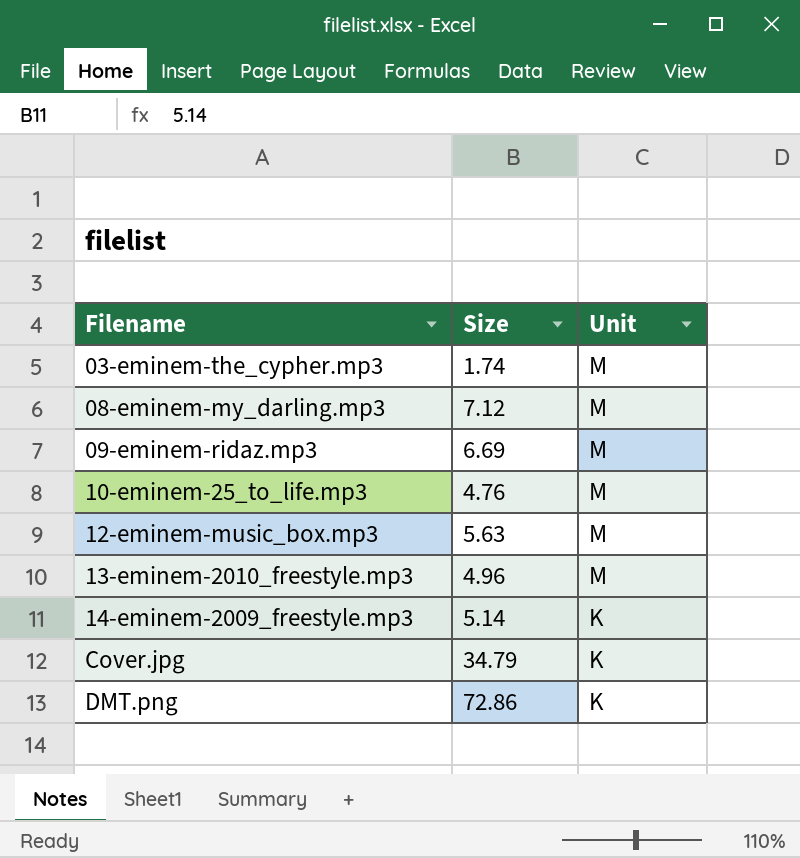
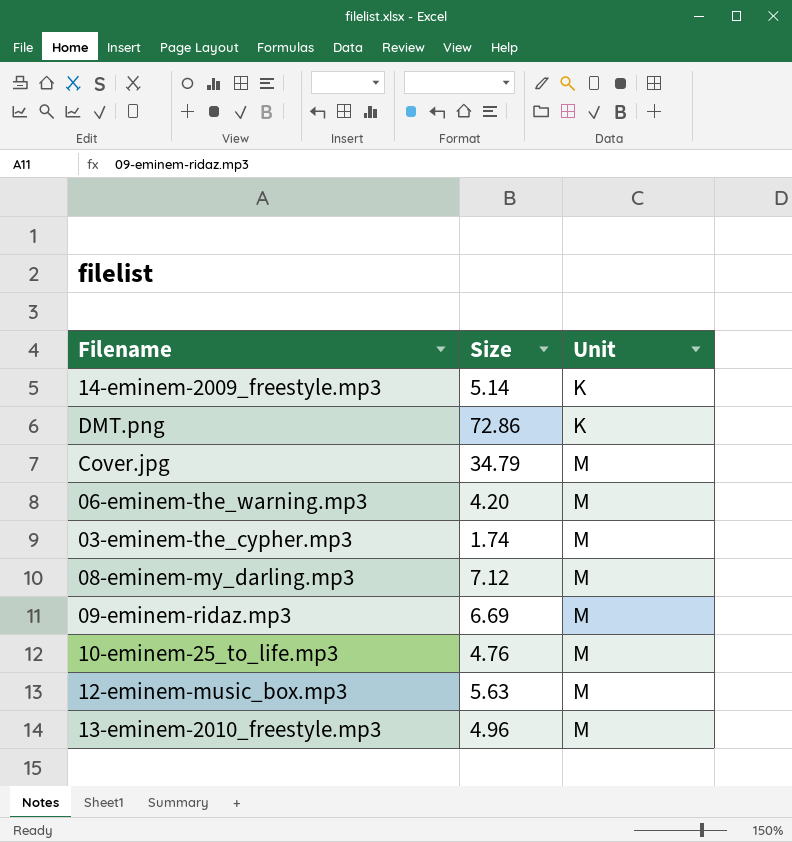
row order: Filename ascending -> Unit ascending
Cover.jpg | Unit: K -> M
row 06-eminem-the_warning.mp3: none -> 4.20 | M

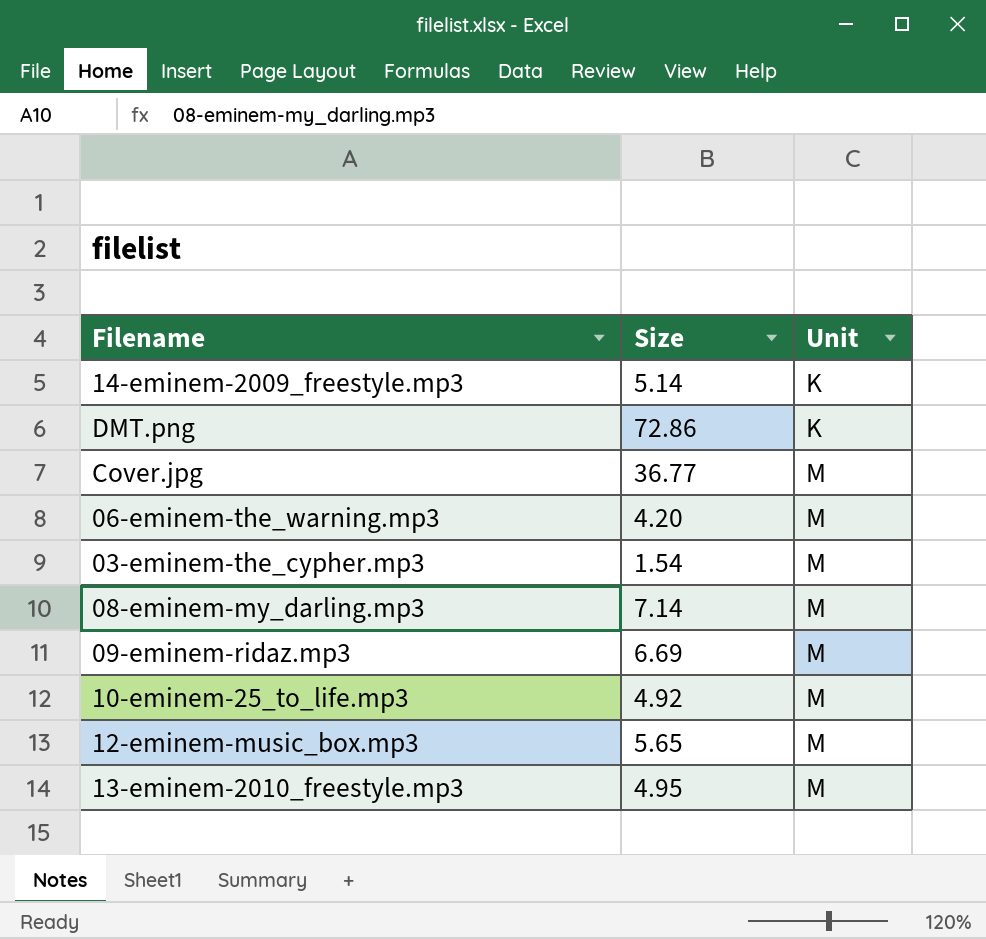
Cover.jpg | Size: 34.79 -> 36.77
03-eminem-the_cypher.mp3 | Size: 1.74 -> 1.54
08-eminem-my_darling.mp3 | Size: 7.12 -> 7.14
10-eminem-25_to_life.mp3 | Size: 4.76 -> 4.92
12-eminem-music_box.mp3 | Size: 5.63 -> 5.65
13-eminem-2010_freestyle.mp3 | Size: 4.96 -> 4.95

